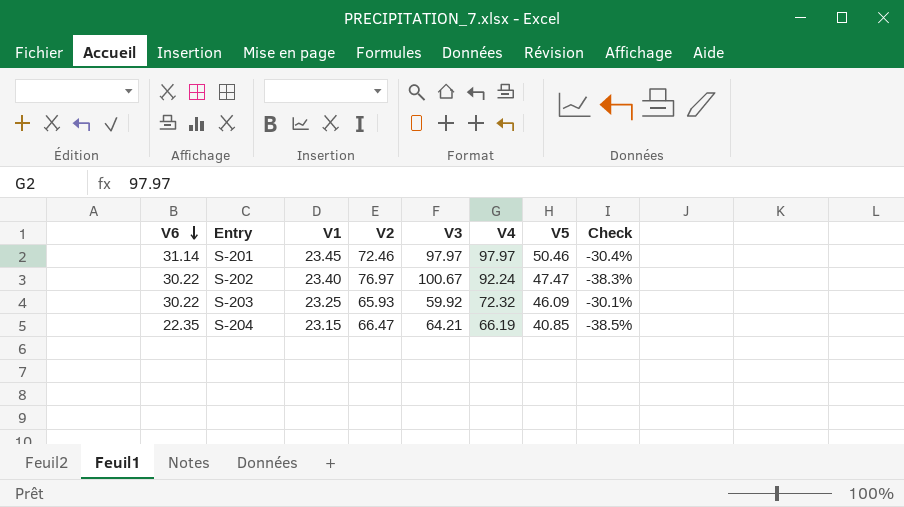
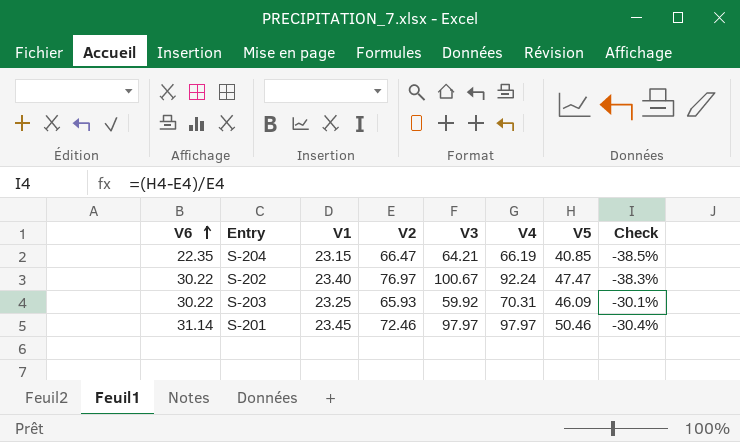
row order: V6 descending -> V6 ascending
S-203 | V4: 72.32 -> 70.31

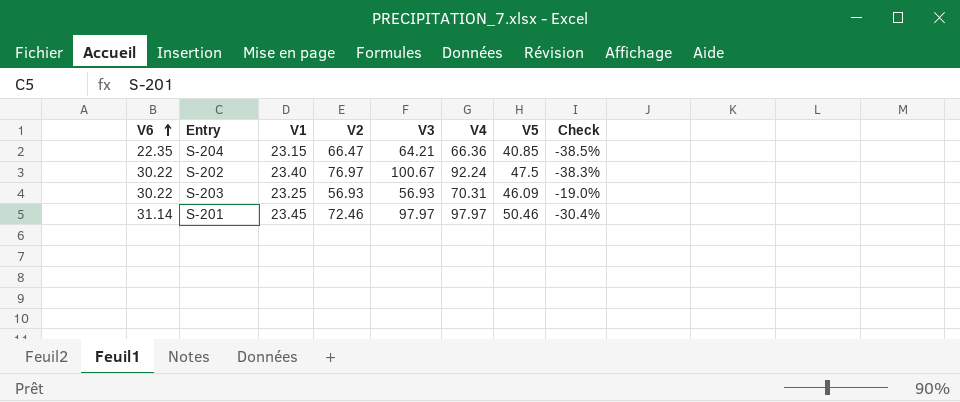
S-204 | V4: 66.19 -> 66.36
S-202 | V5: 47.47 -> 47.5
S-203 | V2: 65.93 -> 56.93
S-203 | V3: 59.92 -> 56.93
S-203 | Check: -30.1% -> -19.0%

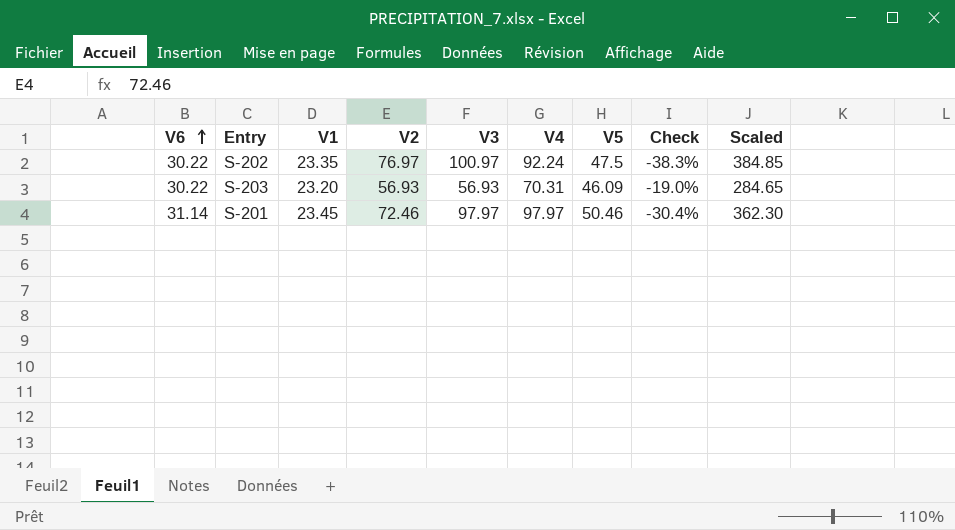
column Scaled | formula: none -> [V2] * 5
row S-204: 22.35 | 23.15 | 66.47 | 64.21 | 66.36 | 40.85 | -38.5% -> none
S-202 | V1: 23.40 -> 23.35
S-202 | V3: 100.67 -> 100.97
S-203 | V1: 23.25 -> 23.20

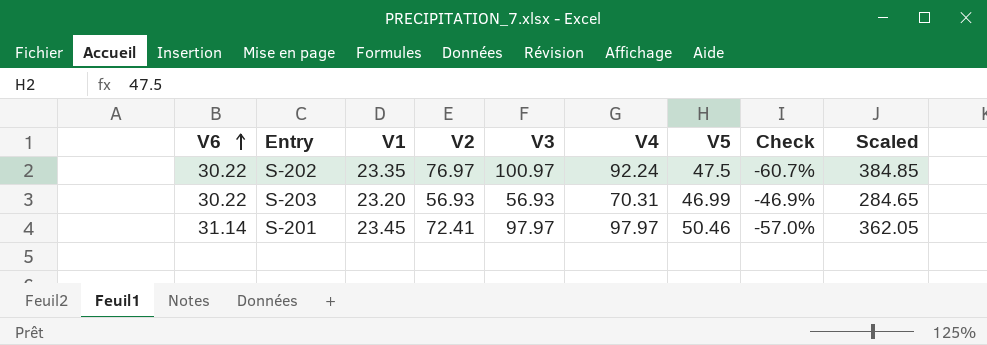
column Check | formula: ([V5] - [V2]) / [V2] -> ([V6] - [V2]) / [V2]
S-203 | V5: 46.09 -> 46.99
S-201 | V2: 72.46 -> 72.41
S-201 | Scaled: 362.30 -> 362.05

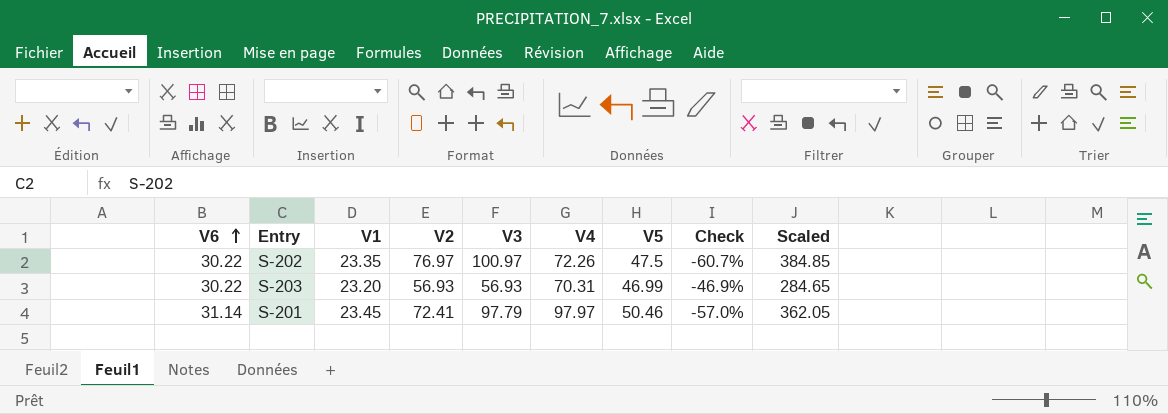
S-202 | V4: 92.24 -> 72.26
S-201 | V3: 97.97 -> 97.79

